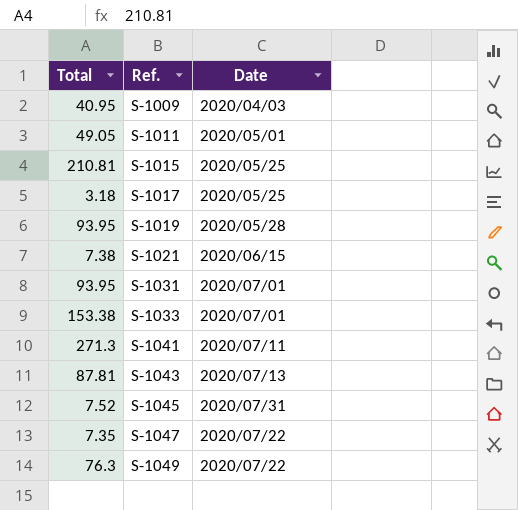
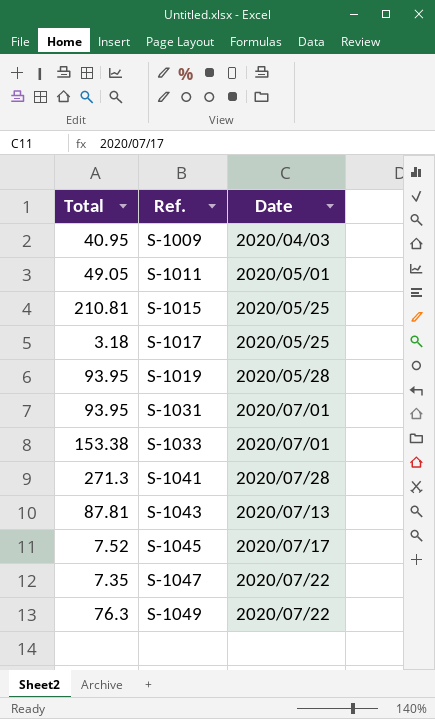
row S-1021: 7.38 | 2020/06/15 -> none
S-1041 | Date: 2020/07/11 -> 2020/07/28
S-1045 | Date: 2020/07/31 -> 2020/07/17

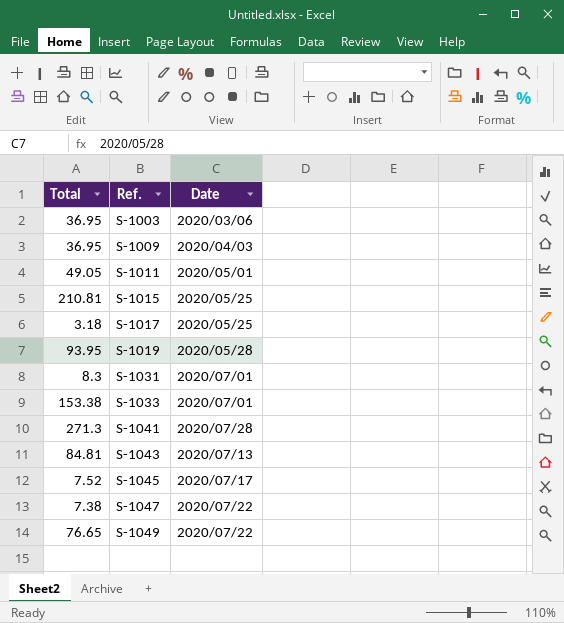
row S-1003: none -> 36.95 | 2020/03/06
S-1009 | Total: 40.95 -> 36.95
S-1031 | Total: 93.95 -> 8.3
S-1043 | Total: 87.81 -> 84.81
S-1047 | Total: 7.35 -> 7.38
S-1049 | Total: 76.3 -> 76.65

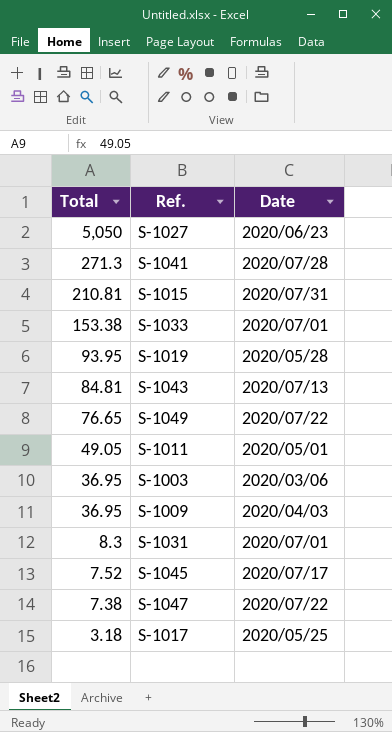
row order: Ref. ascending -> Total descending
row S-1027: none -> 5,050 | 2020/06/23
S-1015 | Date: 2020/05/25 -> 2020/07/31

